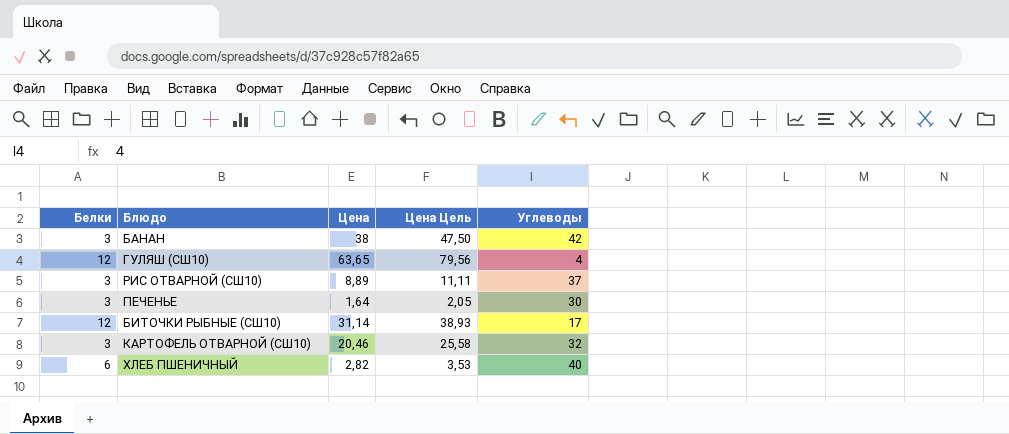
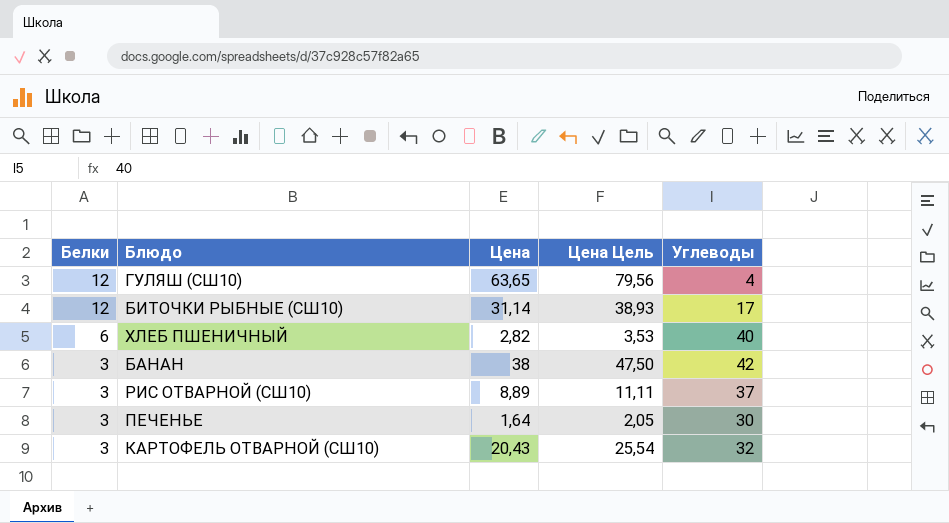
row order: none -> Белки descending
КАРТОФЕЛЬ ОТВАРНОЙ (СШ10) | Цена: 20,46 -> 20,43
КАРТОФЕЛЬ ОТВАРНОЙ (СШ10) | Цена Цель: 25,58 -> 25,54

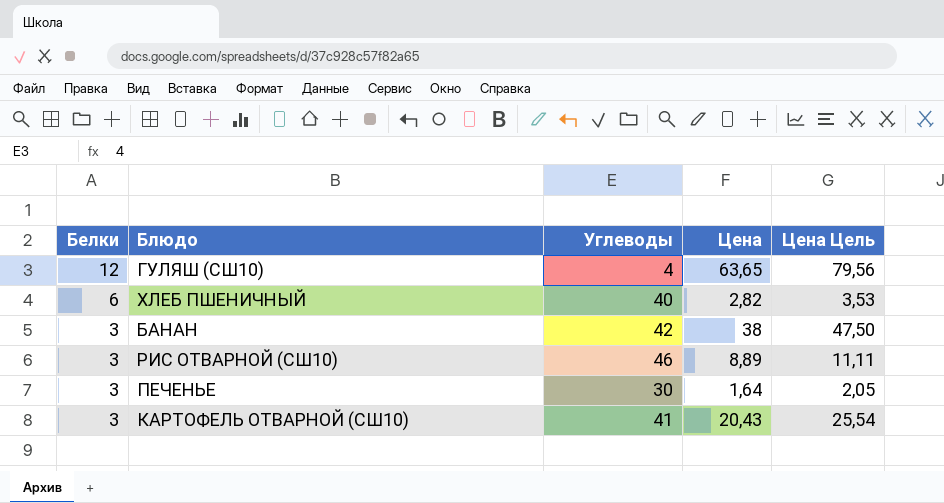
column Углеводы | position: 5 -> 3
row БИТОЧКИ РЫБНЫЕ (СШ10): 12 | 31,14 | 38,93 | 17 -> none
РИС ОТВАРНОЙ (СШ10) | Углеводы: 37 -> 46
КАРТОФЕЛЬ ОТВАРНОЙ (СШ10) | Углеводы: 32 -> 41

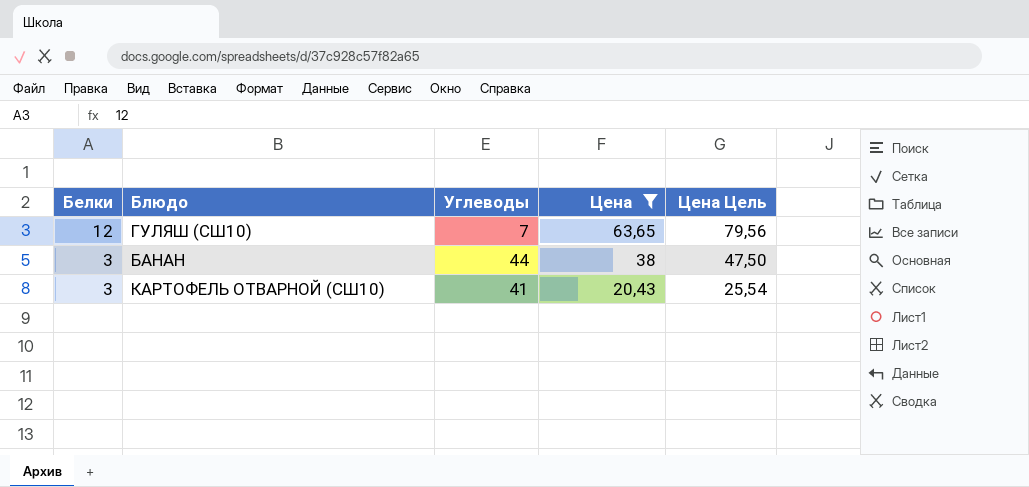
filter: none -> Цена >= 20,43
ГУЛЯШ (СШ10) | Углеводы: 4 -> 7
БАНАН | Углеводы: 42 -> 44

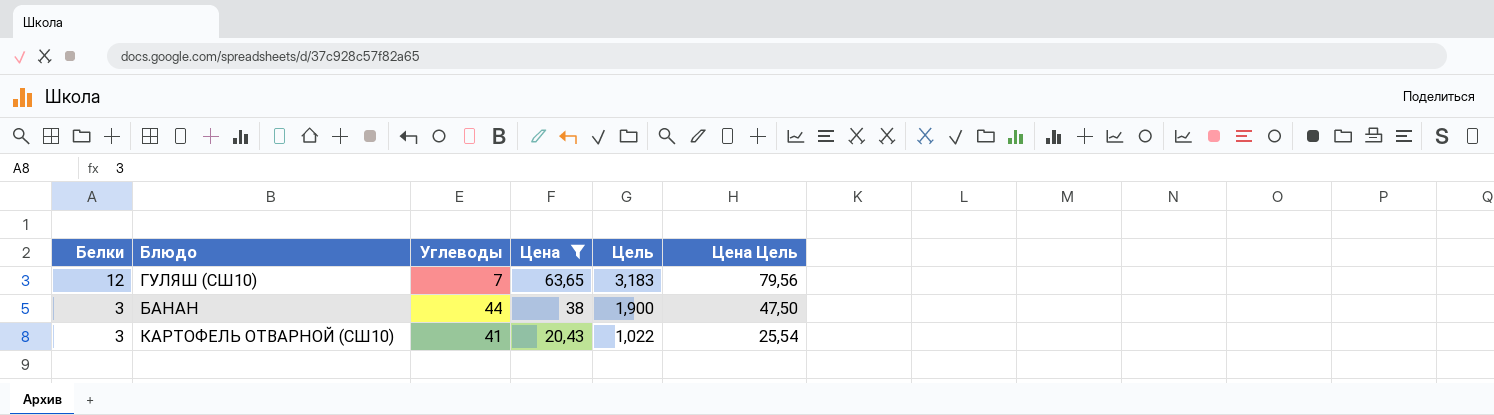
column Цель | formula: none -> [Цена] * 0,05

